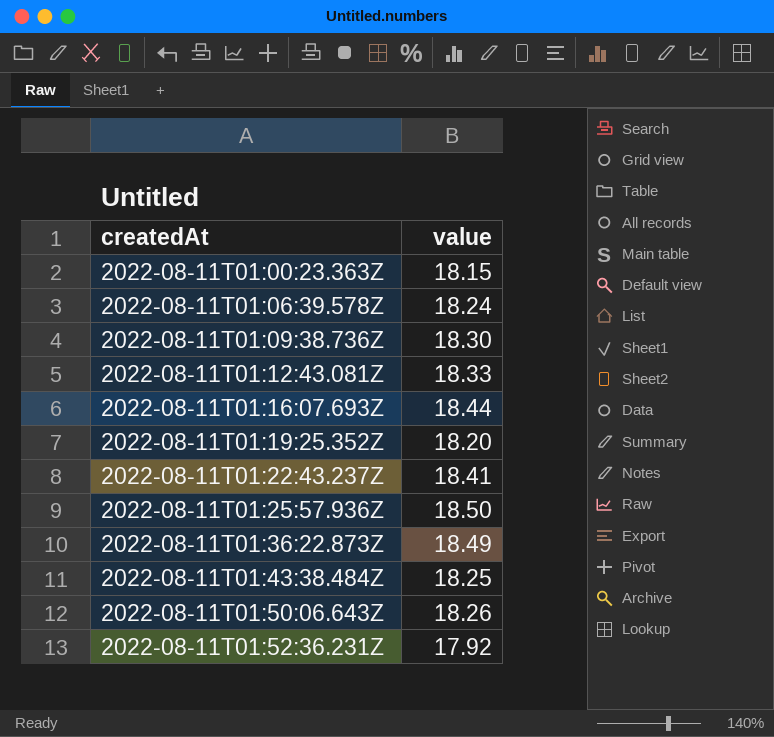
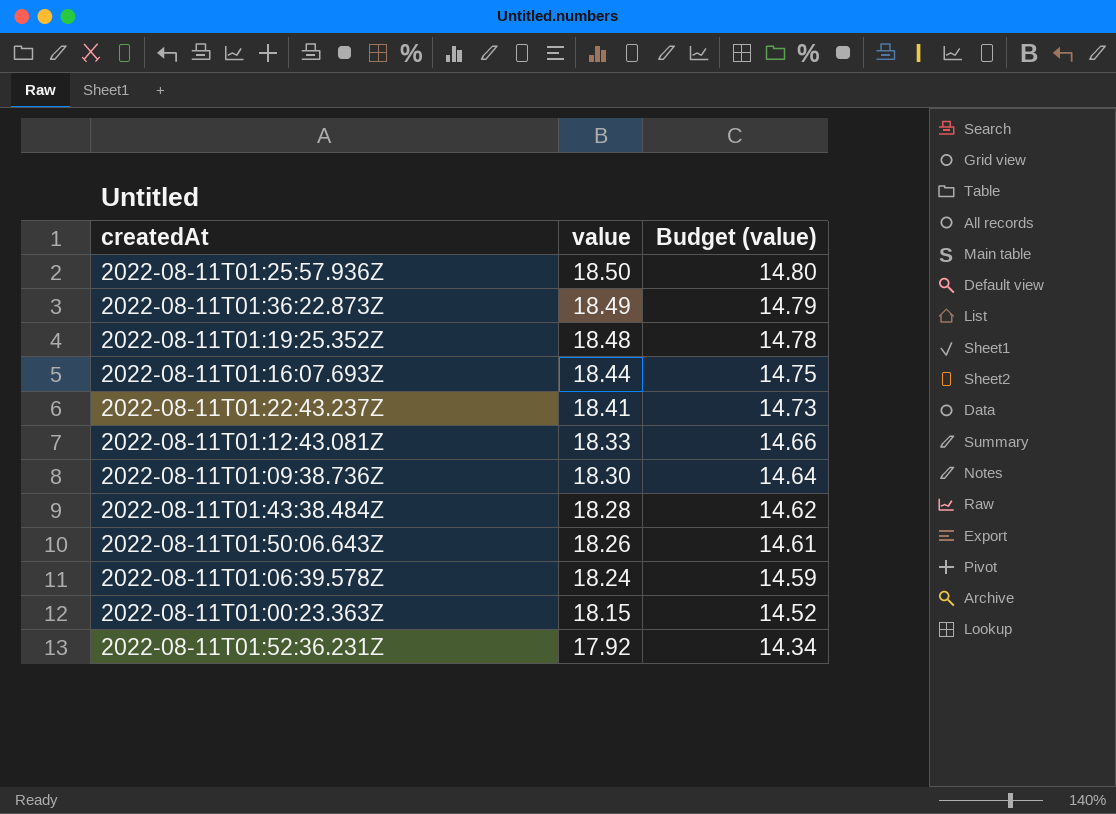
row order: createdAt ascending -> value descending
column Budget (value) | formula: none -> [value] * 0.8
2022-08-11T01:19:25.352Z | value: 18.20 -> 18.48
2022-08-11T01:43:38.484Z | value: 18.25 -> 18.28

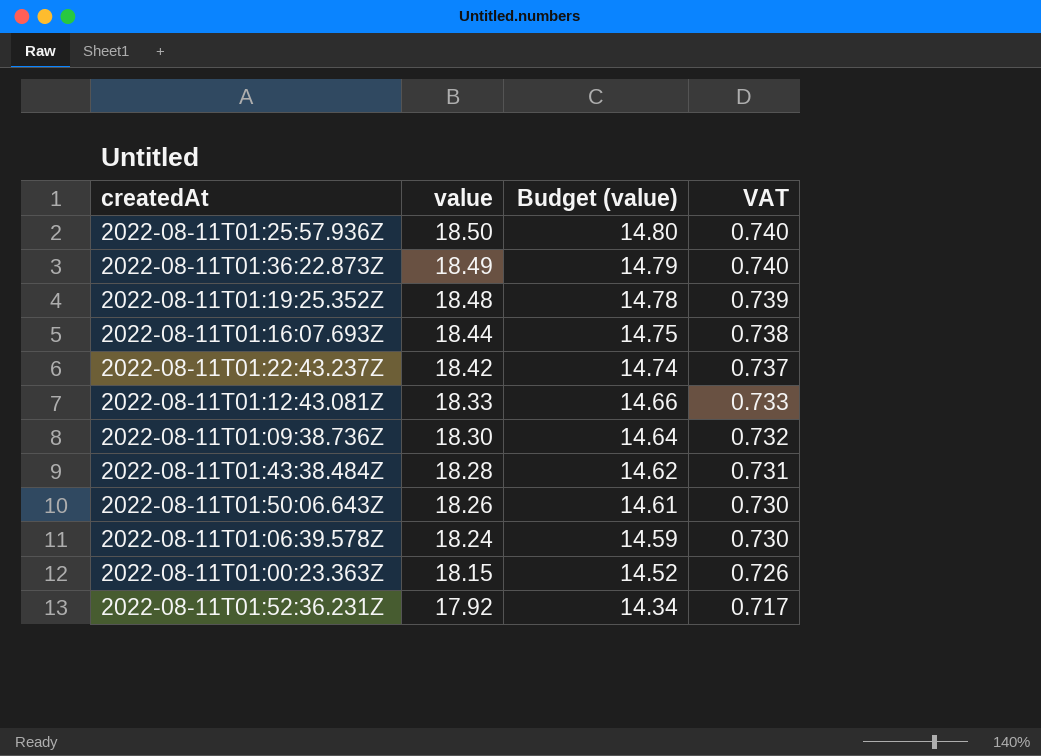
column VAT | formula: none -> [value] * 0.04
2022-08-11T01:22:43.237Z | value: 18.41 -> 18.42
2022-08-11T01:22:43.237Z | Budget (value): 14.73 -> 14.74

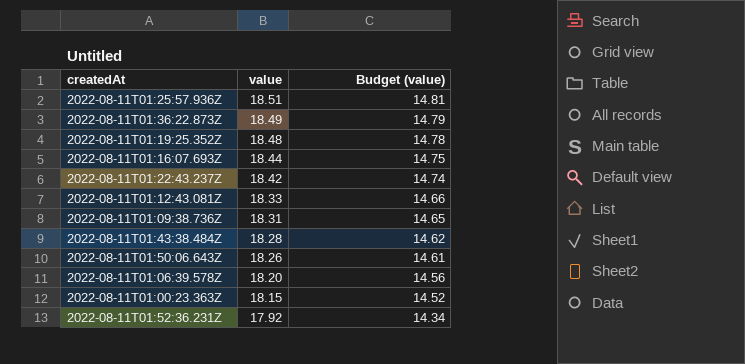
column VAT | formula: [value] * 0.04 -> none
2022-08-11T01:25:57.936Z | value: 18.50 -> 18.51
2022-08-11T01:25:57.936Z | Budget (value): 14.80 -> 14.81
2022-08-11T01:09:38.736Z | value: 18.30 -> 18.31
2022-08-11T01:09:38.736Z | Budget (value): 14.64 -> 14.65
2022-08-11T01:06:39.578Z | value: 18.24 -> 18.20
2022-08-11T01:06:39.578Z | Budget (value): 14.59 -> 14.56

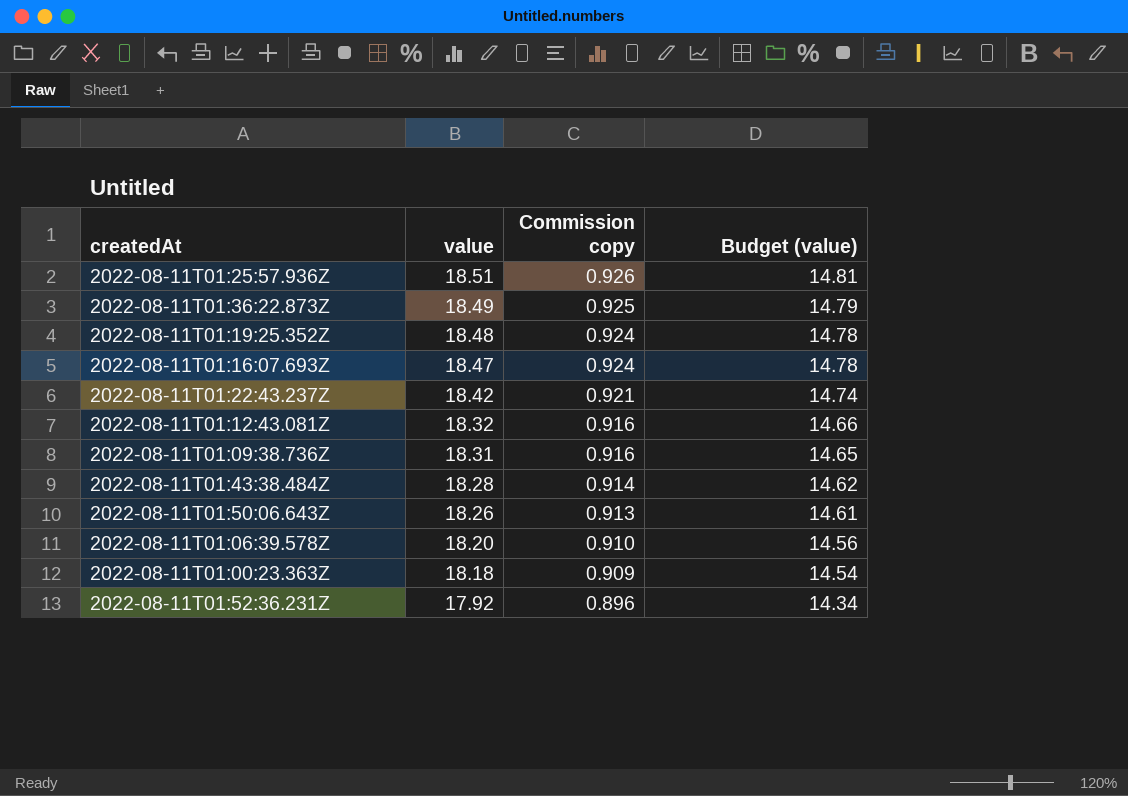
column Commission copy | formula: none -> [value] * 0.05
2022-08-11T01:16:07.693Z | value: 18.44 -> 18.47
2022-08-11T01:16:07.693Z | Budget (value): 14.75 -> 14.78
2022-08-11T01:12:43.081Z | value: 18.33 -> 18.32
2022-08-11T01:00:23.363Z | value: 18.15 -> 18.18
2022-08-11T01:00:23.363Z | Budget (value): 14.52 -> 14.54

